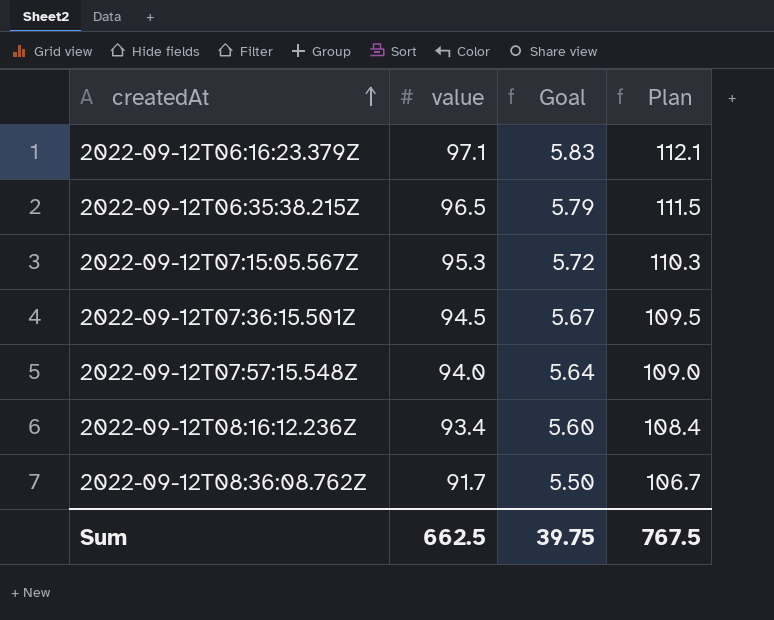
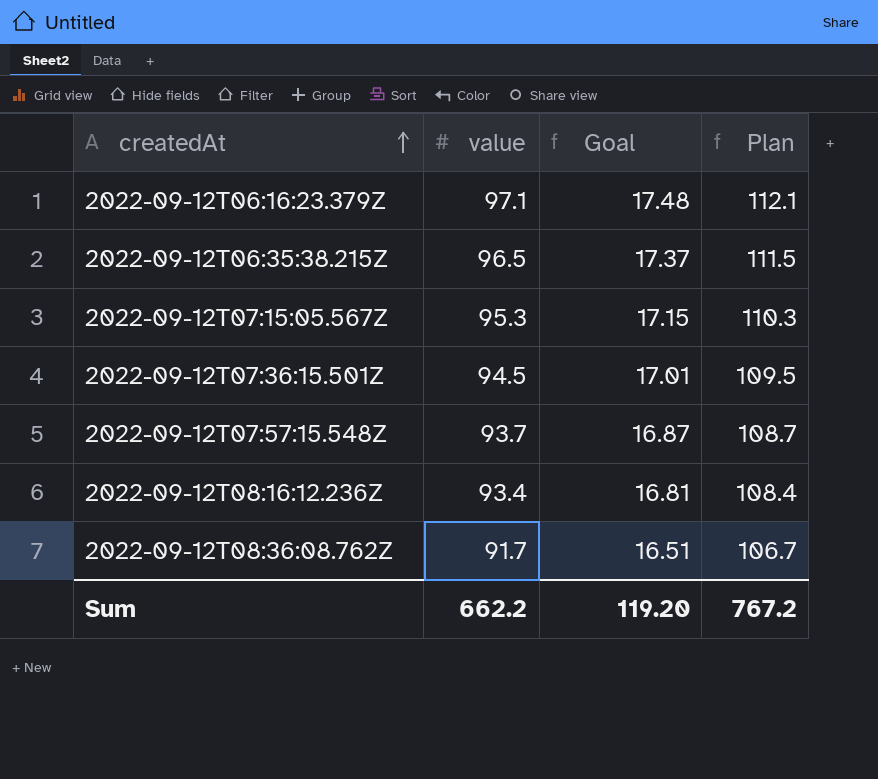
column Goal | formula: [value] * 0.06 -> [value] * 0.18
2022-09-12T07:57:15.548Z | value: 94.0 -> 93.7
2022-09-12T07:57:15.548Z | Plan: 109.0 -> 108.7
Sum | value: 662.5 -> 662.2
Sum | Goal: 39.75 -> 119.20
Sum | Plan: 767.5 -> 767.2

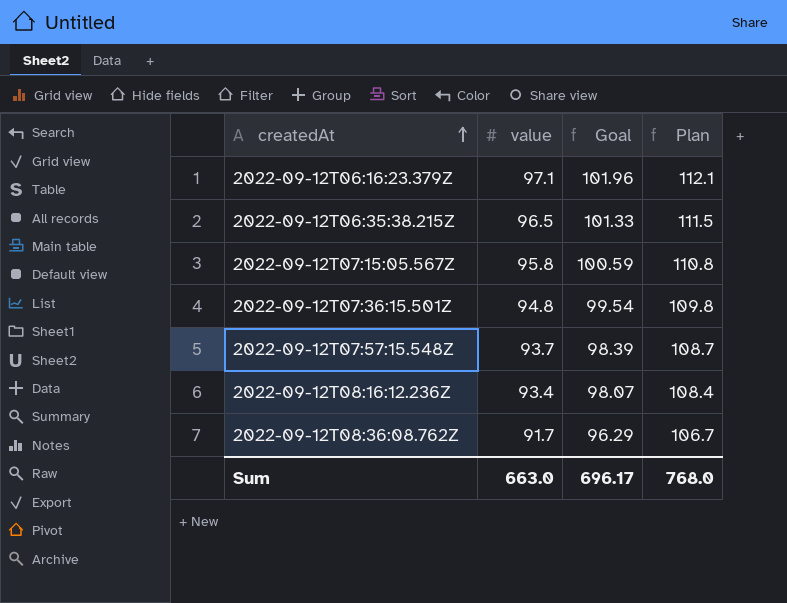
column Goal | formula: [value] * 0.18 -> [value] * 1.05
2022-09-12T07:15:05.567Z | value: 95.3 -> 95.8
2022-09-12T07:15:05.567Z | Plan: 110.3 -> 110.8
2022-09-12T07:36:15.501Z | value: 94.5 -> 94.8
2022-09-12T07:36:15.501Z | Plan: 109.5 -> 109.8
Sum | value: 662.2 -> 663.0
Sum | Goal: 119.20 -> 696.17
Sum | Plan: 767.2 -> 768.0

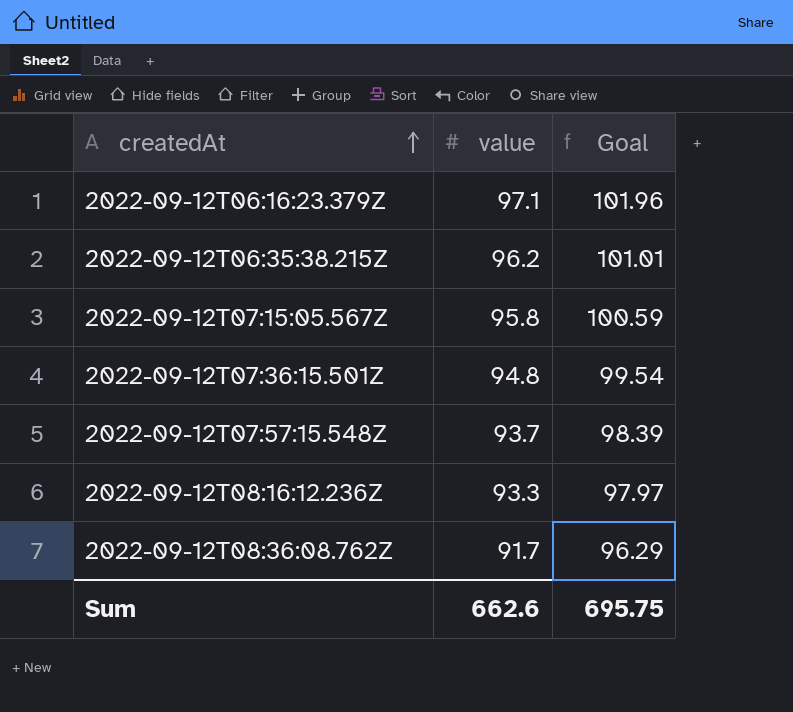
column Plan | formula: [value] + 15 -> none
2022-09-12T06:35:38.215Z | value: 96.5 -> 96.2
2022-09-12T06:35:38.215Z | Goal: 101.33 -> 101.01
2022-09-12T08:16:12.236Z | value: 93.4 -> 93.3
2022-09-12T08:16:12.236Z | Goal: 98.07 -> 97.97
Sum | value: 663.0 -> 662.6
Sum | Goal: 696.17 -> 695.75

